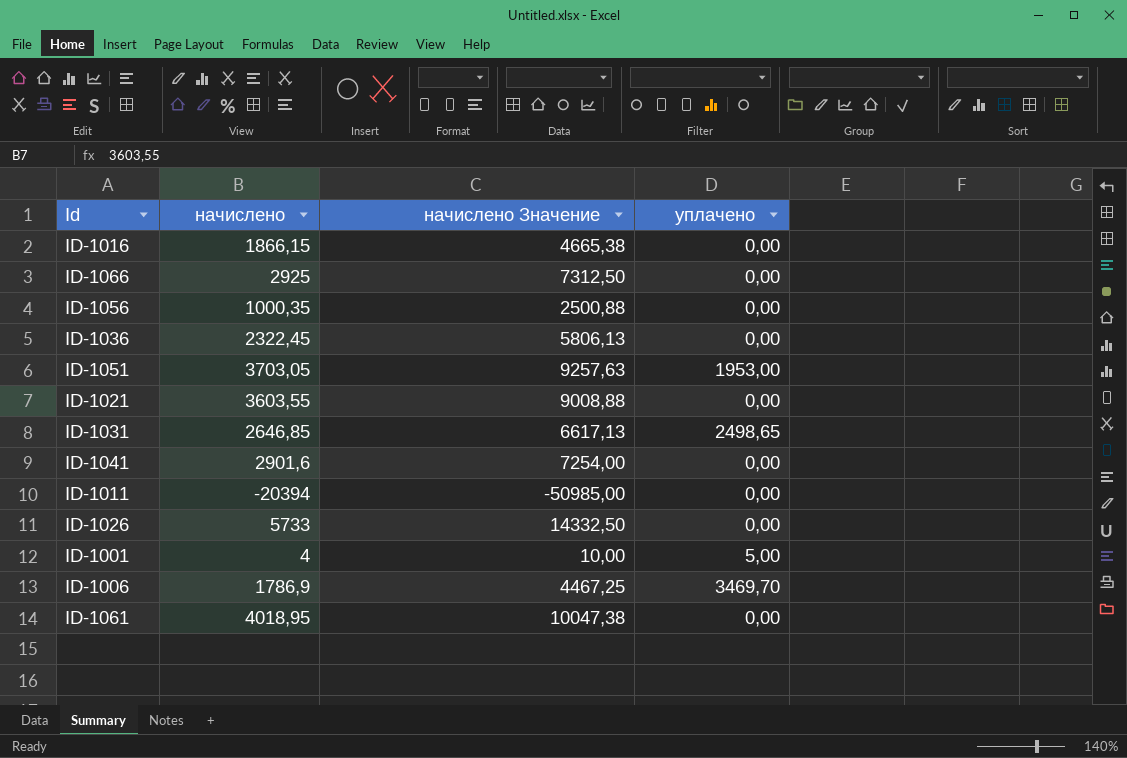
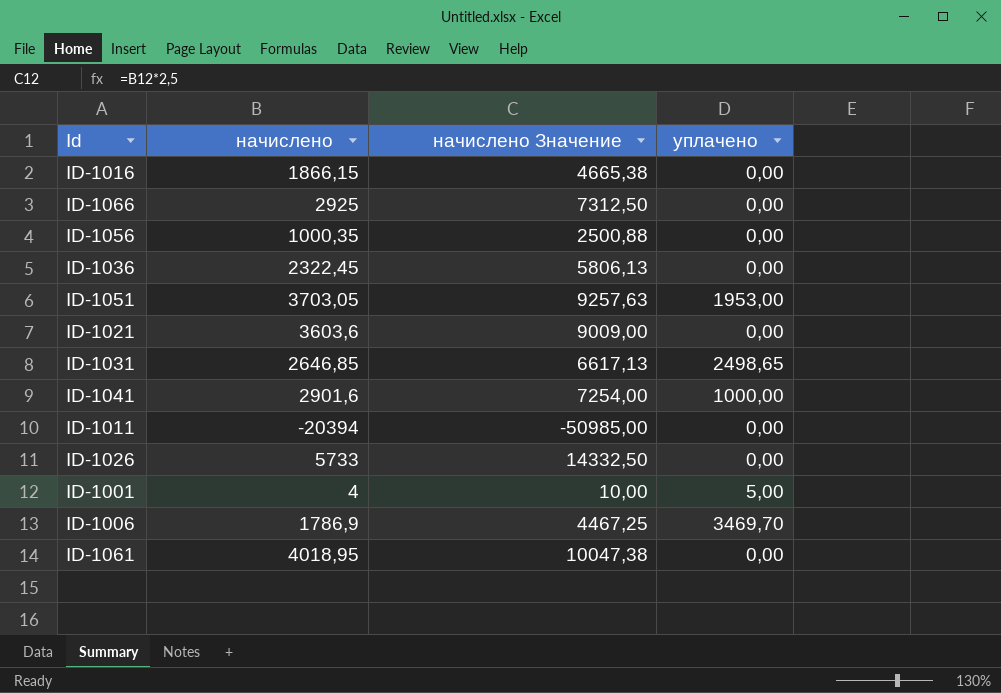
ID-1021 | начислено: 3603,55 -> 3603,6
ID-1021 | начислено Значение: 9008,88 -> 9009,00
ID-1041 | уплачено: 0,00 -> 1000,00

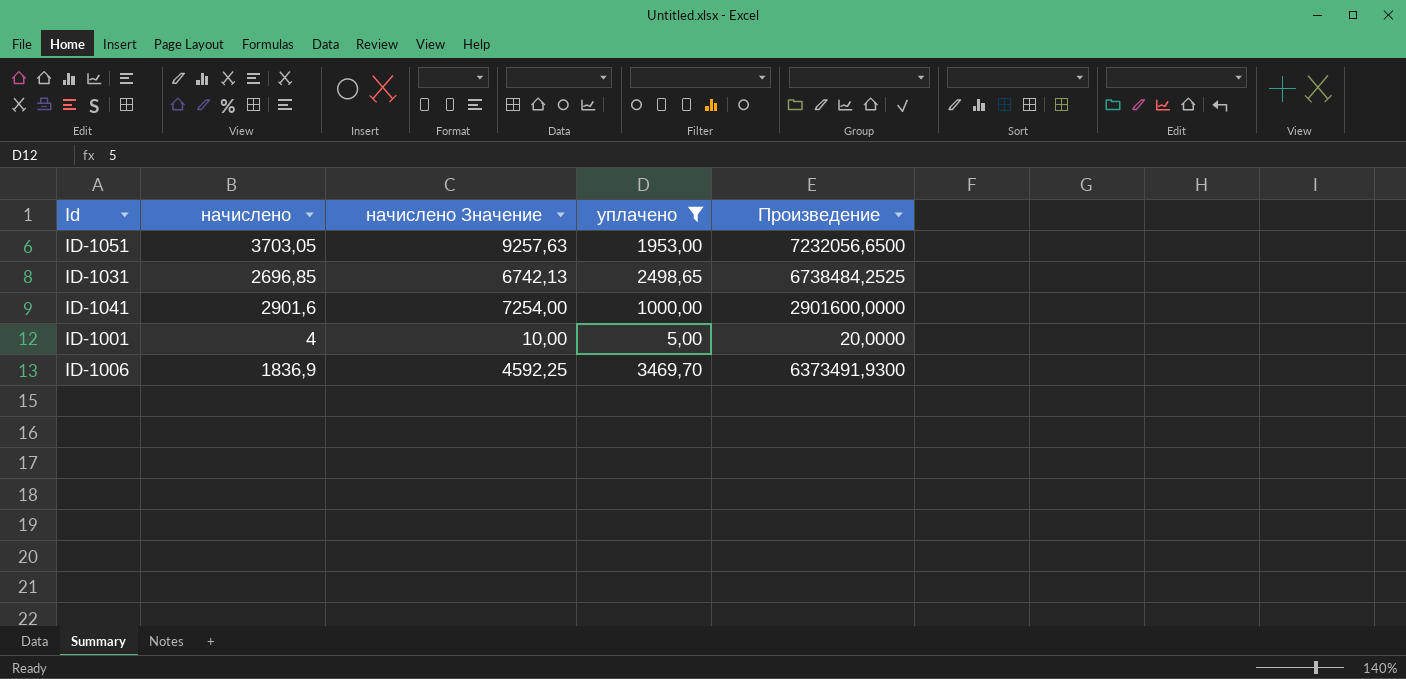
filter: none -> уплачено != 0,00
column Произведение | formula: none -> [начислено] * [уплачено]
ID-1031 | начислено: 2646,85 -> 2696,85
ID-1031 | начислено Значение: 6617,13 -> 6742,13
ID-1006 | начислено: 1786,9 -> 1836,9
ID-1006 | начислено Значение: 4467,25 -> 4592,25

